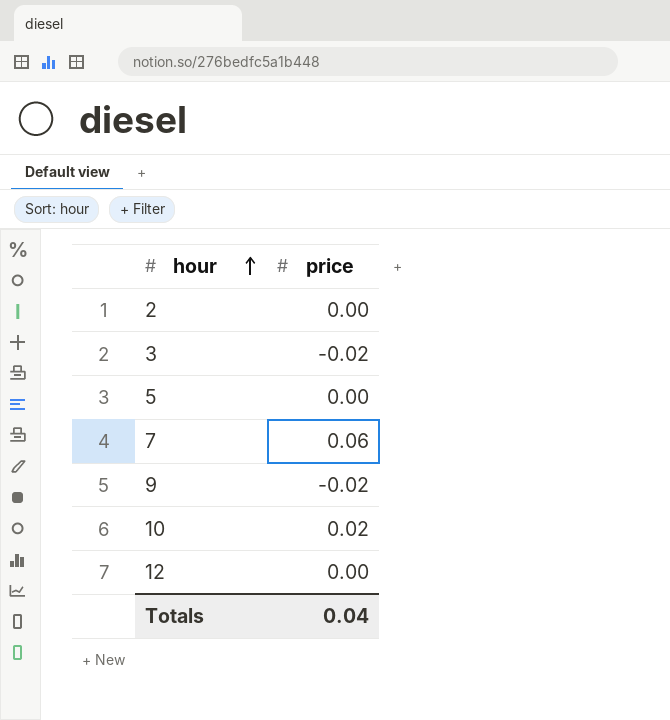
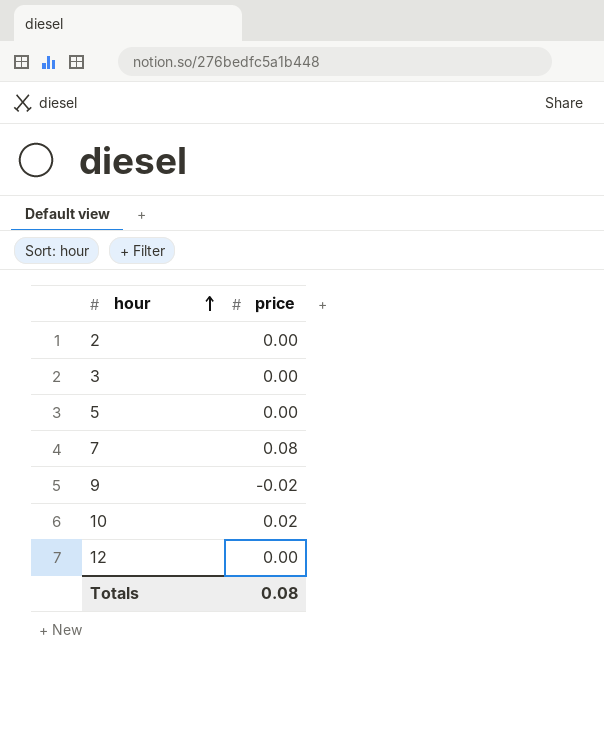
3 | price: -0.02 -> 0.00
7 | price: 0.06 -> 0.08
Totals | price: 0.04 -> 0.08

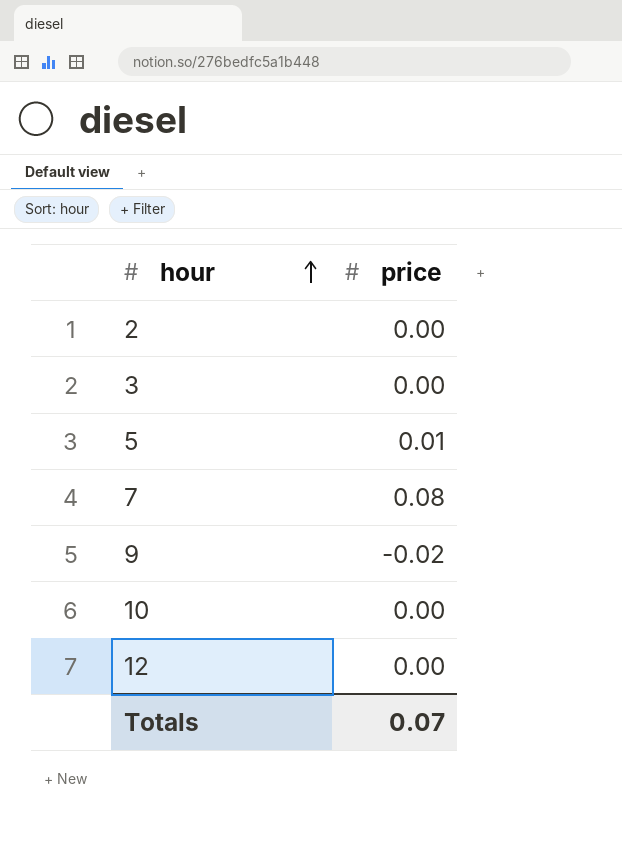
5 | price: 0.00 -> 0.01
10 | price: 0.02 -> 0.00
Totals | price: 0.08 -> 0.07

